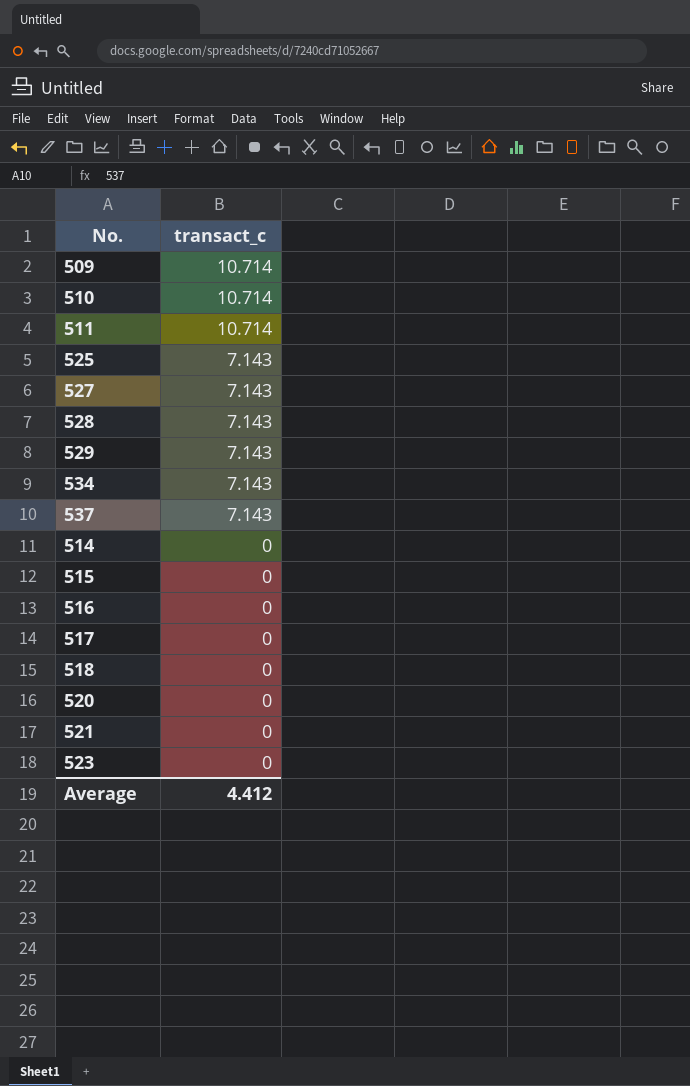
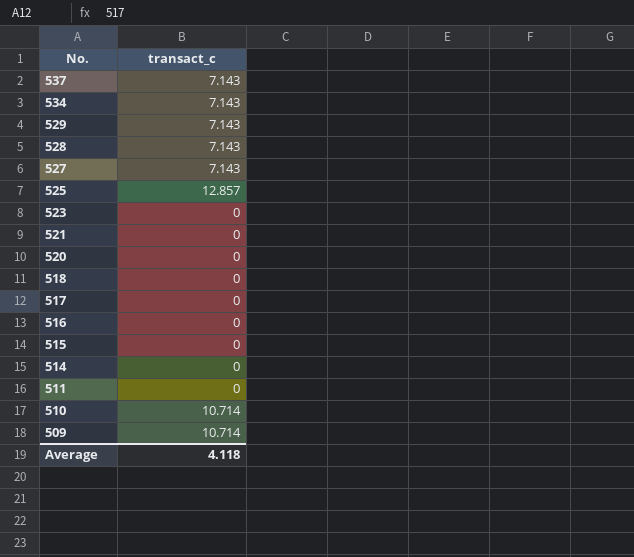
row order: transact_c descending -> No. descending
525 | transact_c: 7.143 -> 12.857
511 | transact_c: 10.714 -> 0
Average | transact_c: 4.412 -> 4.118

